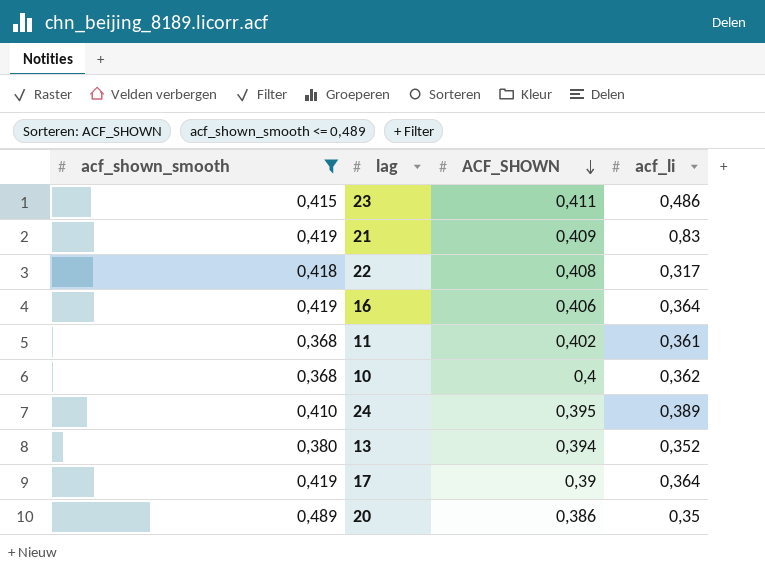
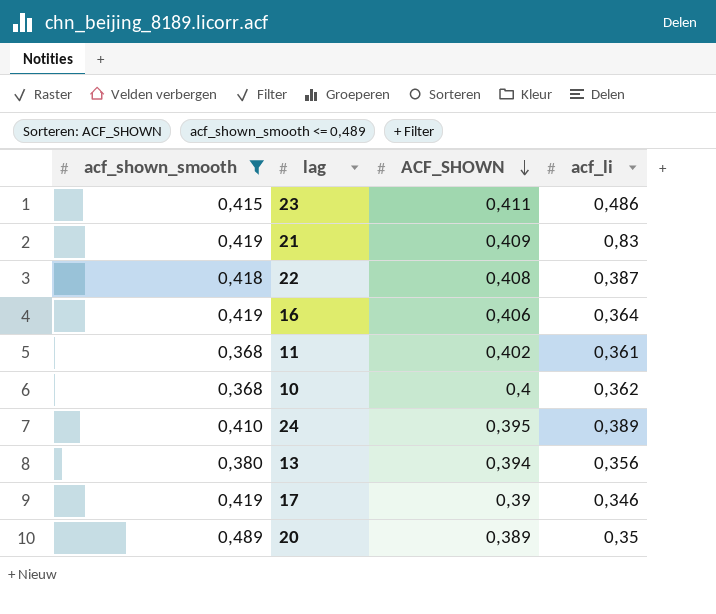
22 | acf_li: 0,317 -> 0,387
13 | acf_li: 0,352 -> 0,356
17 | acf_li: 0,364 -> 0,346
20 | ACF_SHOWN: 0,386 -> 0,389

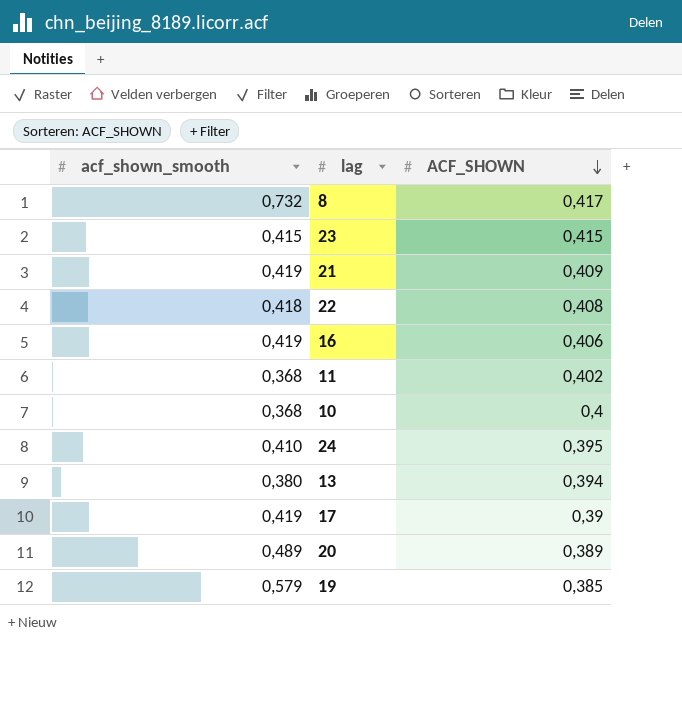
filter: acf_shown_smooth <= 0,489 -> none
column acf_li | position: 4 -> none
23 | ACF_SHOWN: 0,411 -> 0,415

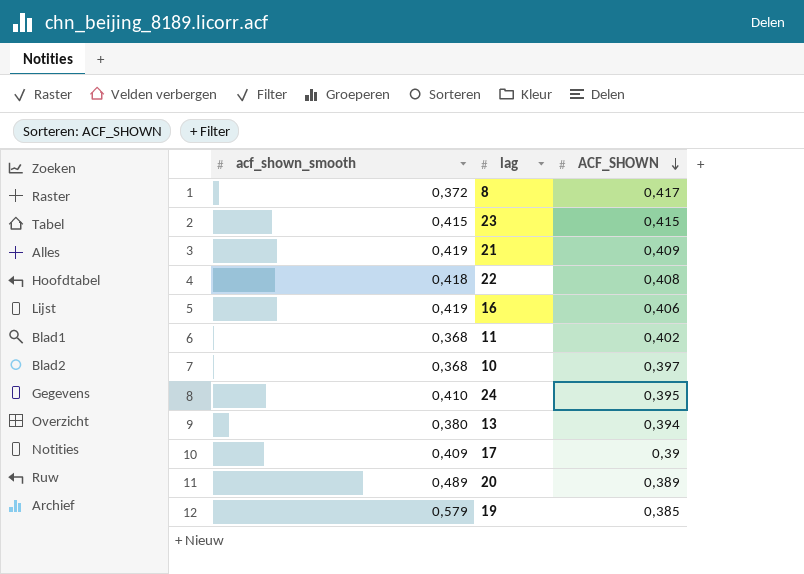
8 | acf_shown_smooth: 0,732 -> 0,372
10 | ACF_SHOWN: 0,4 -> 0,397
17 | acf_shown_smooth: 0,419 -> 0,409

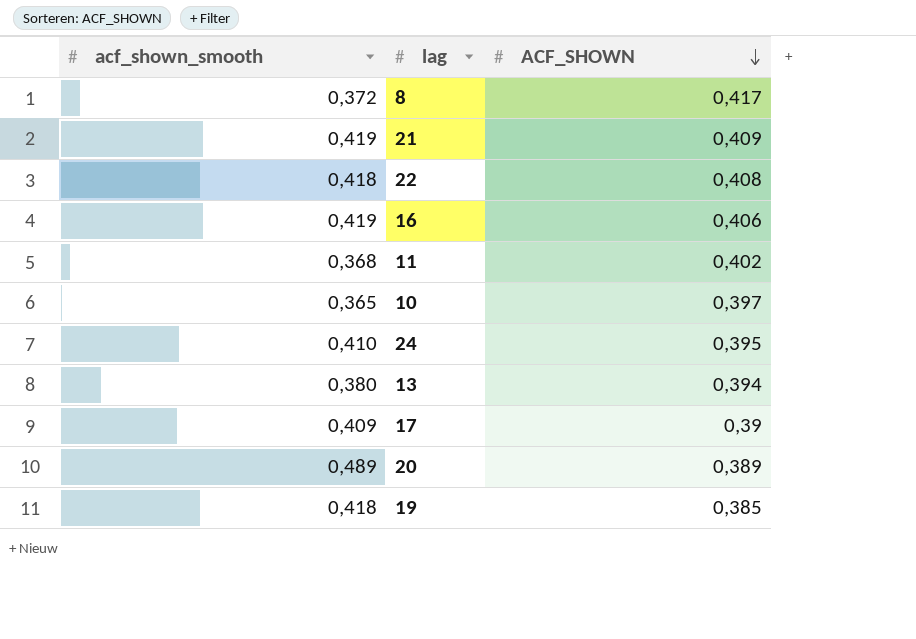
row 23: 0,415 | 0,415 -> none
10 | acf_shown_smooth: 0,368 -> 0,365
19 | acf_shown_smooth: 0,579 -> 0,418

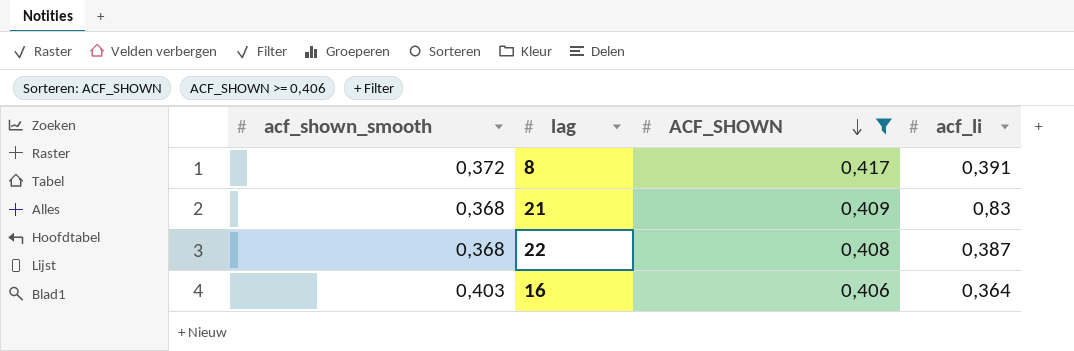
filter: none -> ACF_SHOWN >= 0,406
column acf_li | position: none -> 4
21 | acf_shown_smooth: 0,419 -> 0,368
22 | acf_shown_smooth: 0,418 -> 0,368
16 | acf_shown_smooth: 0,419 -> 0,403

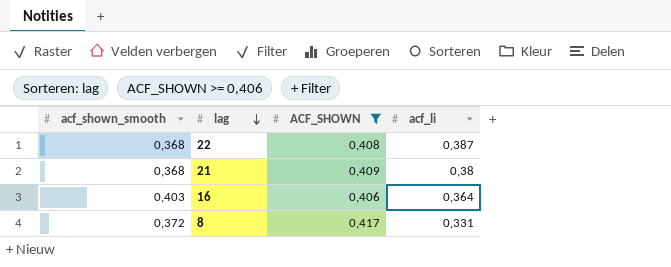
row order: ACF_SHOWN descending -> lag descending
21 | acf_li: 0,83 -> 0,38
8 | acf_li: 0,391 -> 0,331

